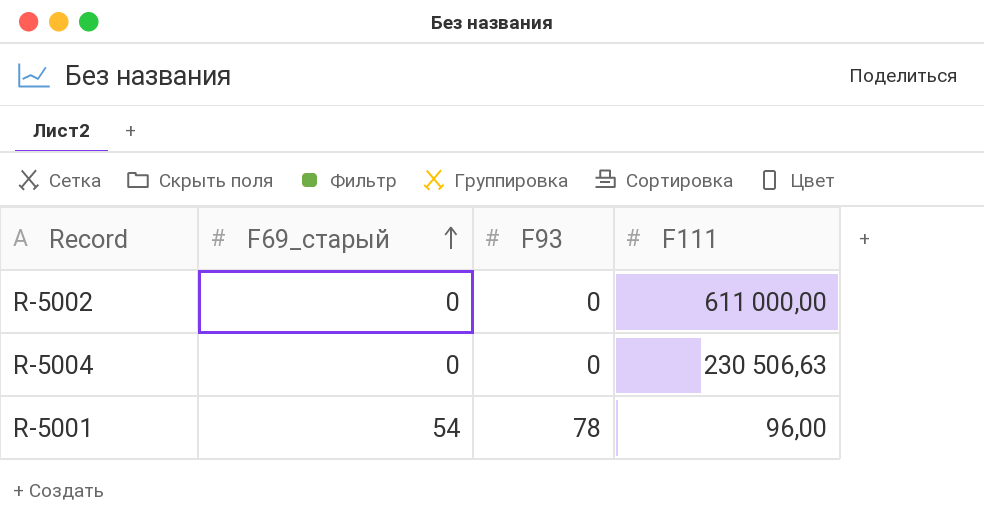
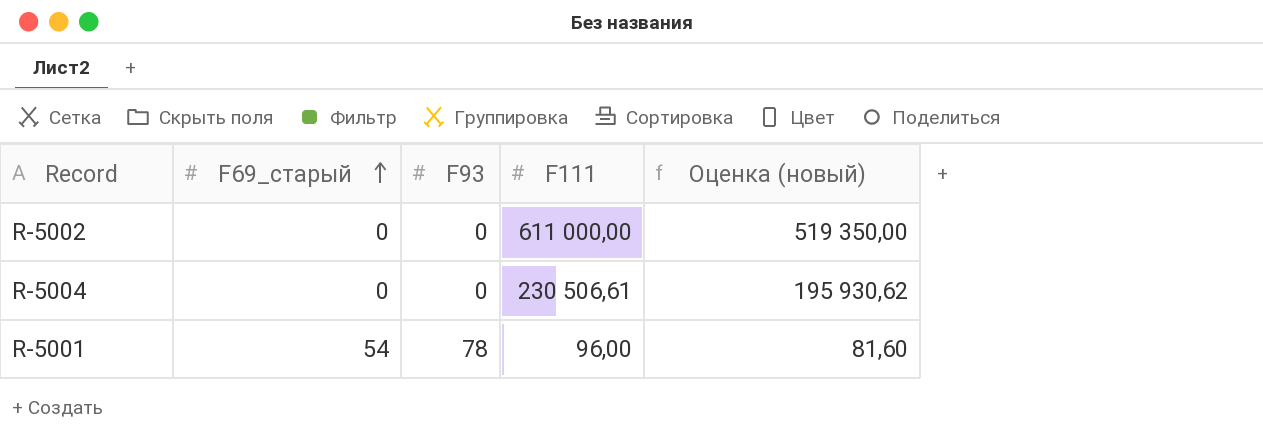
column Оценка (новый) | formula: none -> [F111] * 0,85
R-5004 | F111: 230 506,63 -> 230 506,61

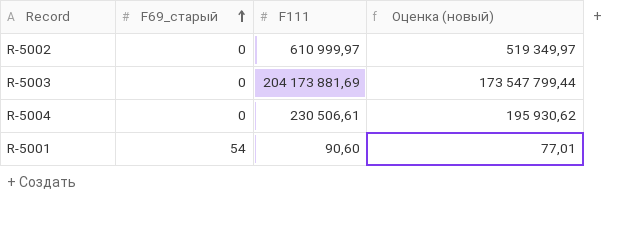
column F93 | position: 3 -> none
R-5002 | F111: 611 000,00 -> 610 999,97
R-5002 | Оценка (новый): 519 350,00 -> 519 349,97
row R-5003: none -> 0 | 204 173 881,69 | 173 547 799,44
R-5001 | F111: 96,00 -> 90,60
R-5001 | Оценка (новый): 81,60 -> 77,01

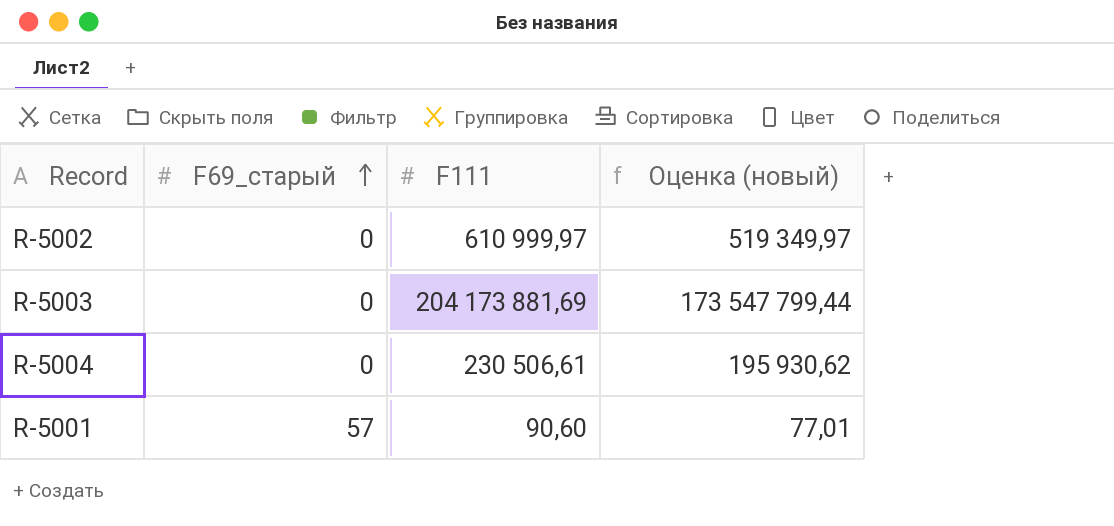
R-5001 | F69_старый: 54 -> 57

